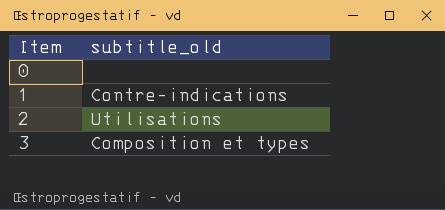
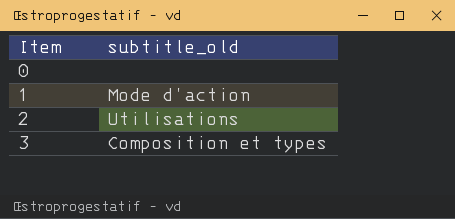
1 | subtitle_old: Contre-indications -> Mode d’action

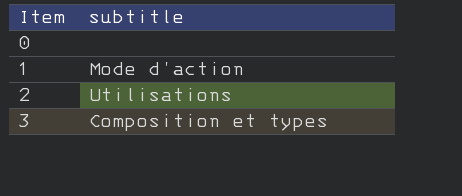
column name: subtitle_old -> subtitle

